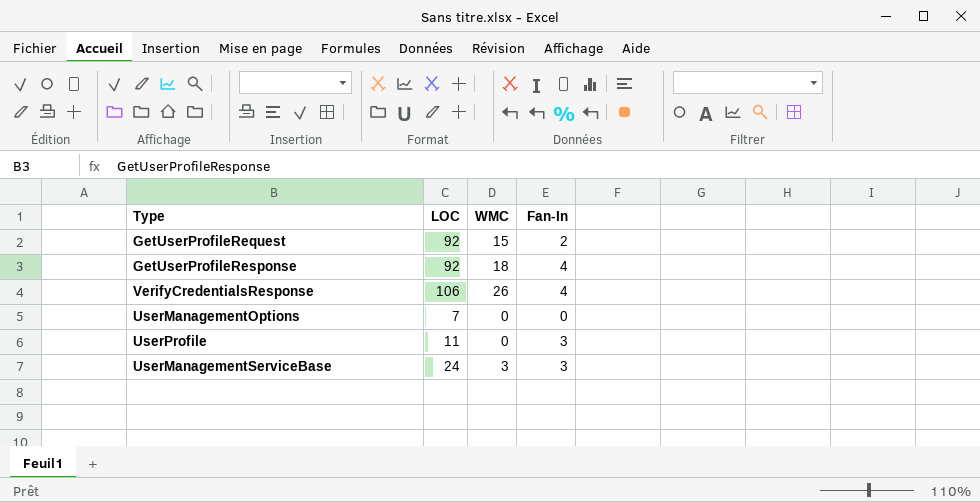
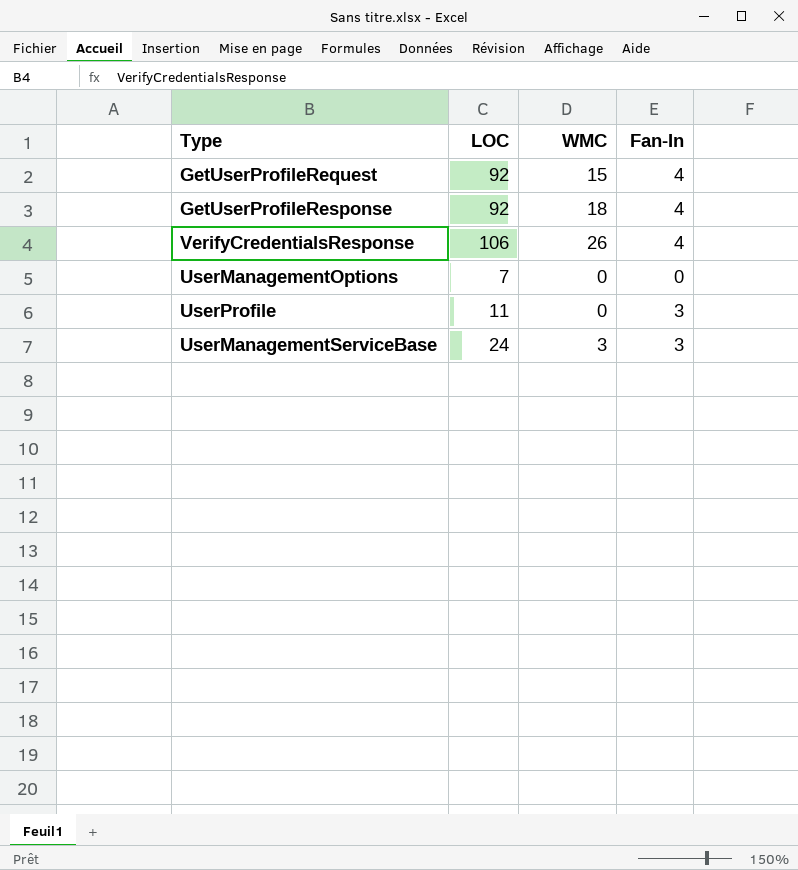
GetUserProfileRequest | Fan-In: 2 -> 4

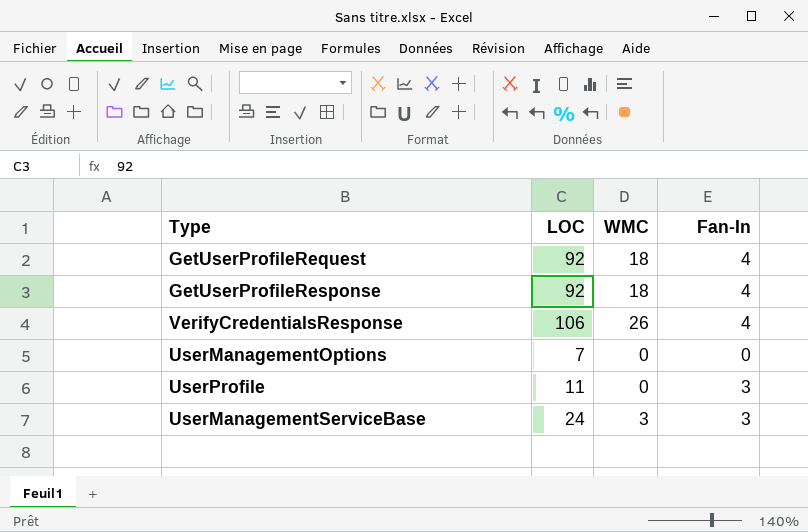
GetUserProfileRequest | WMC: 15 -> 18

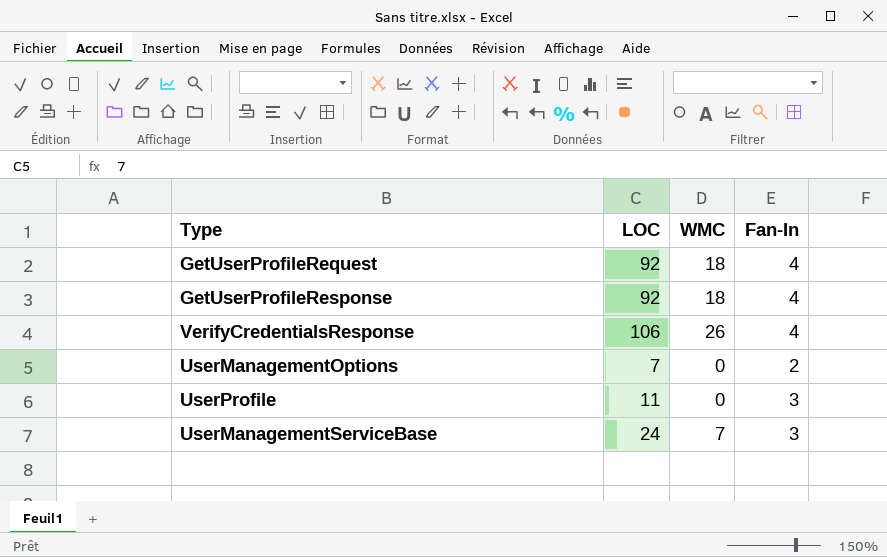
UserManagementOptions | Fan-In: 0 -> 2
UserManagementServiceBase | WMC: 3 -> 7

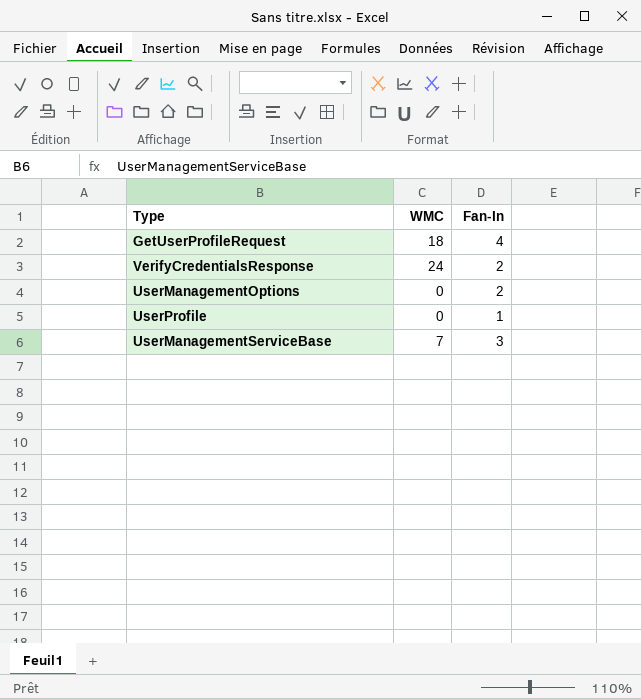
column LOC | position: 2 -> none
row GetUserProfileResponse: 92 | 18 | 4 -> none
VerifyCredentialsResponse | WMC: 26 -> 24
VerifyCredentialsResponse | Fan-In: 4 -> 2
UserProfile | Fan-In: 3 -> 1

